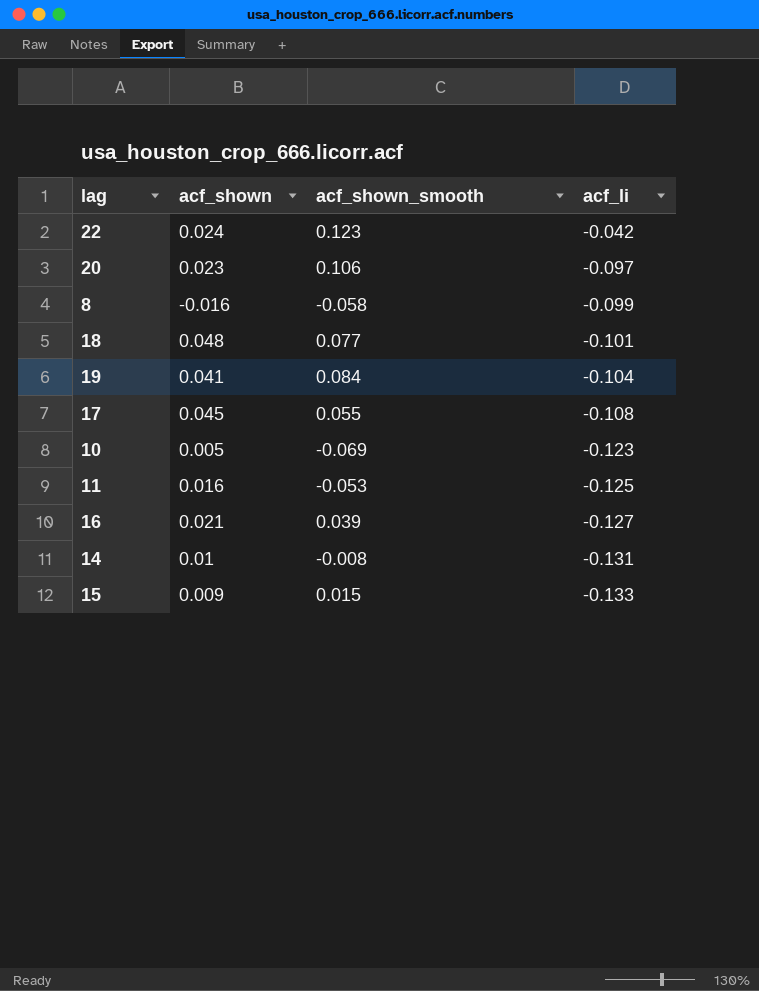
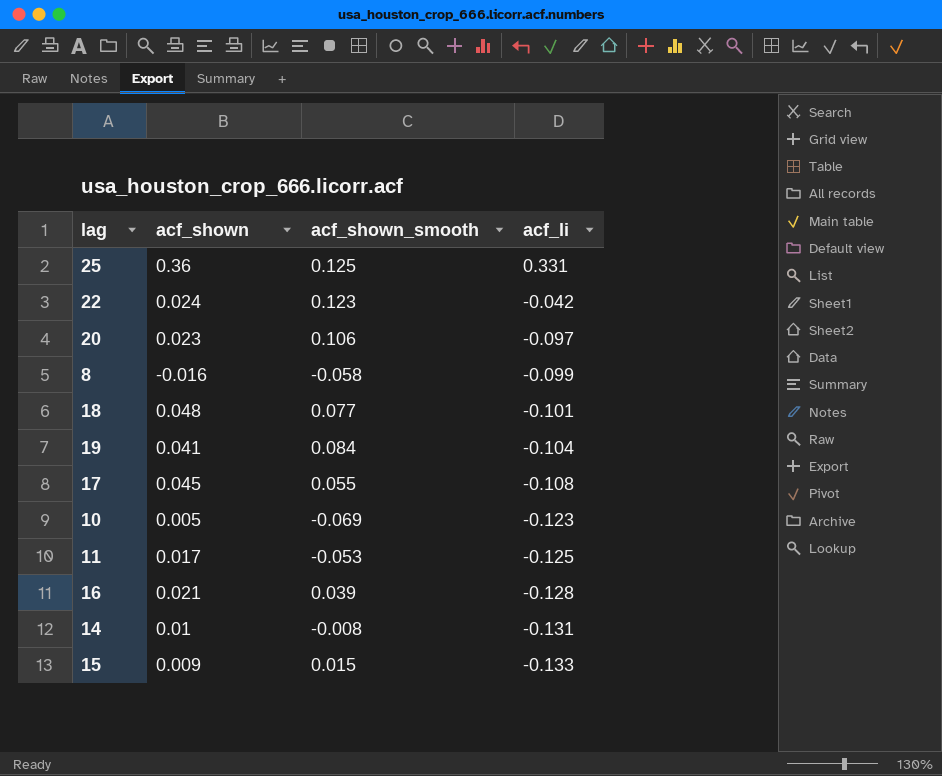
row 25: none -> 0.36 | 0.125 | 0.331
11 | acf_shown: 0.016 -> 0.017
16 | acf_li: -0.127 -> -0.128

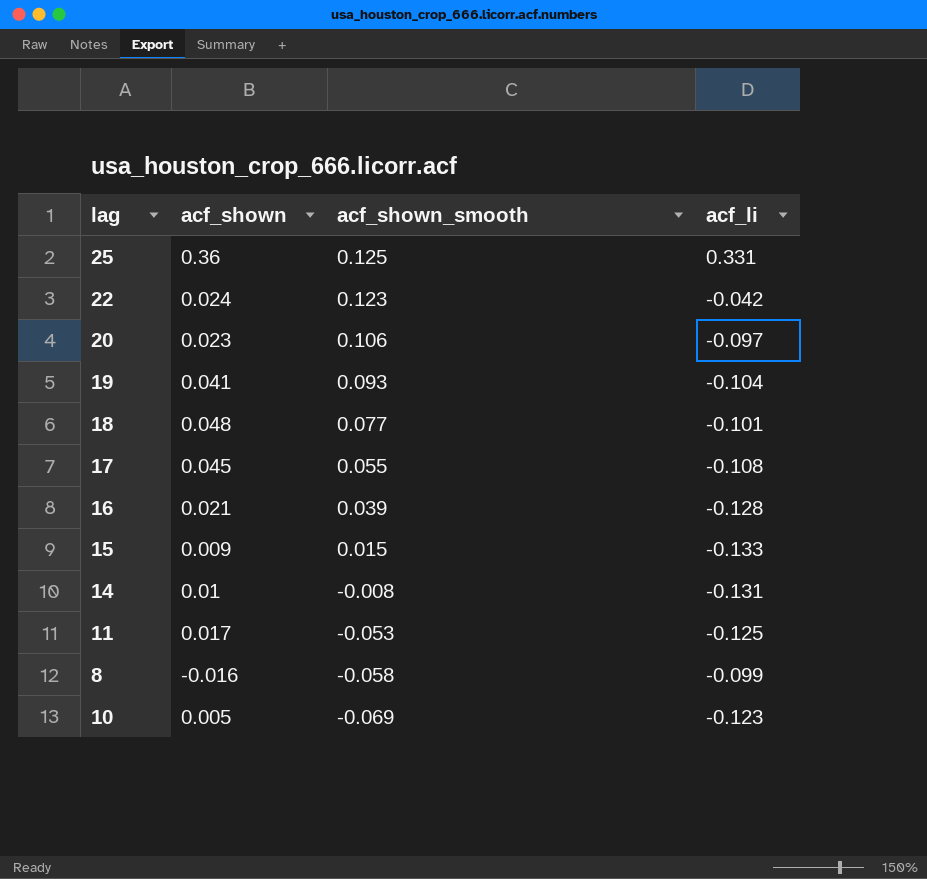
row order: acf_li descending -> acf_shown_smooth descending
19 | acf_shown_smooth: 0.084 -> 0.093

